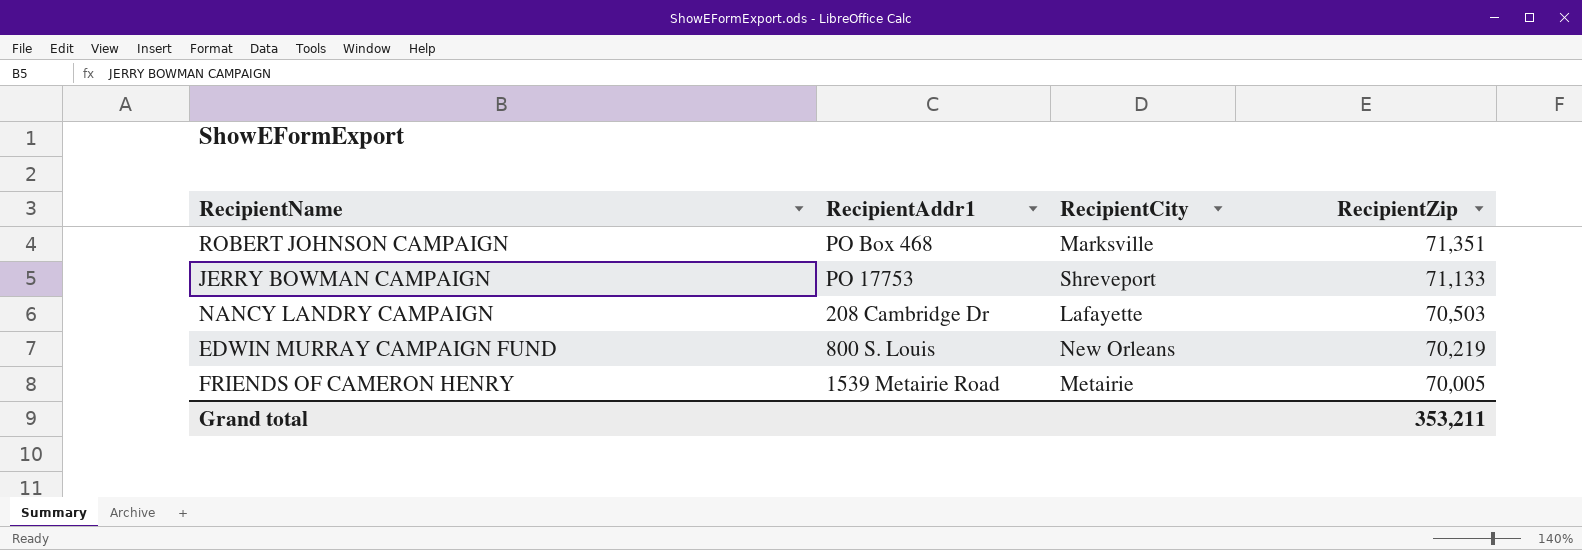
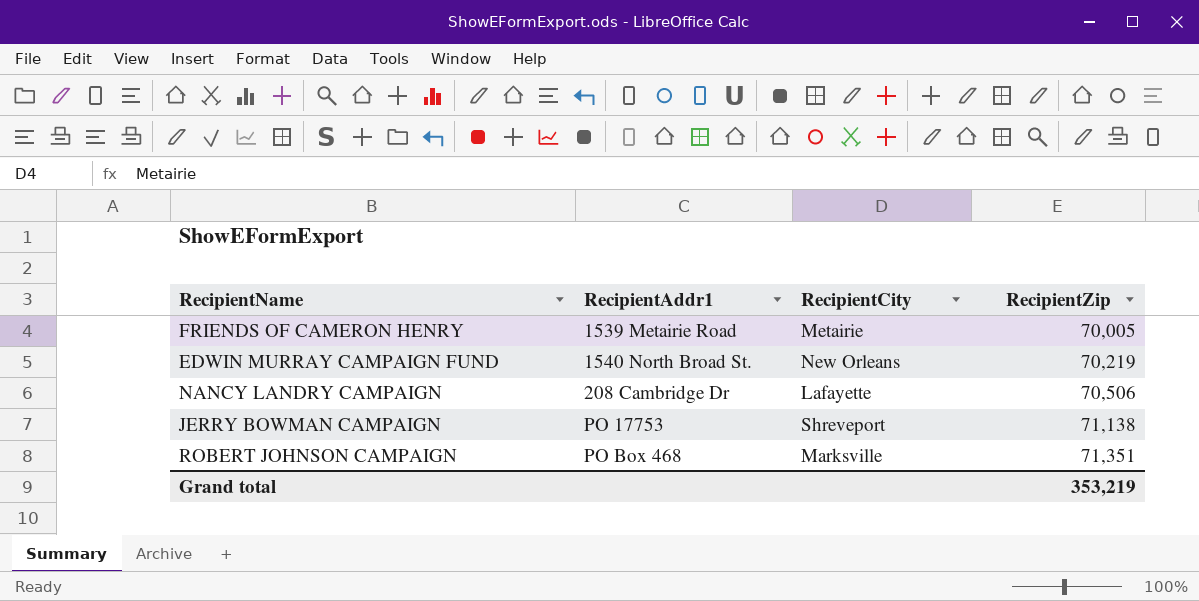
row order: RecipientZip descending -> RecipientZip ascending
EDWIN MURRAY CAMPAIGN FUND | RecipientAddr1: 800 S. Louis -> 1540 North Broad St.
NANCY LANDRY CAMPAIGN | RecipientZip: 70,503 -> 70,506
JERRY BOWMAN CAMPAIGN | RecipientZip: 71,133 -> 71,138
Grand total | RecipientZip: 353,211 -> 353,219

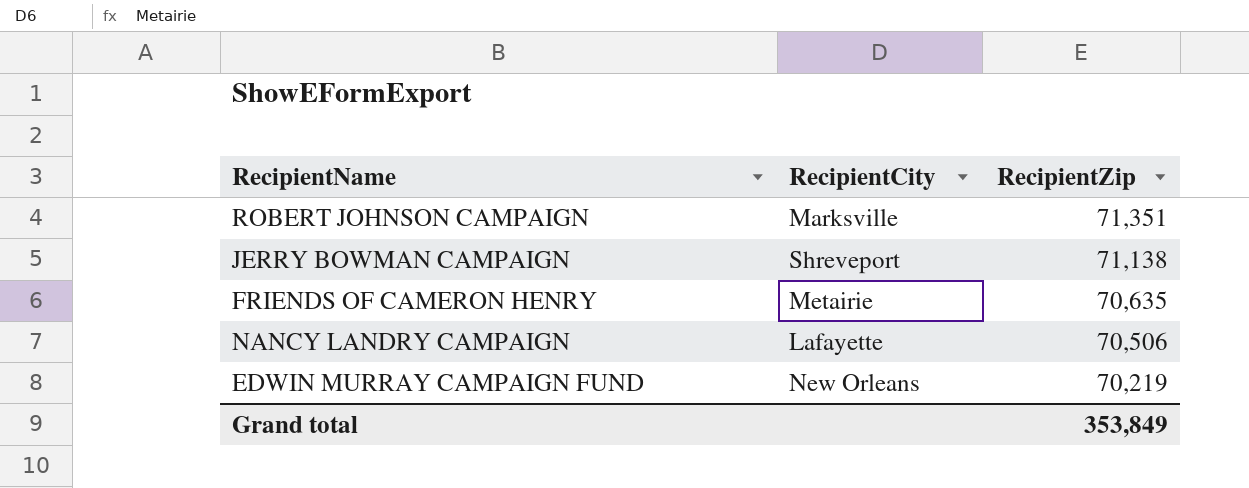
row order: RecipientZip ascending -> RecipientZip descending
column RecipientAddr1 | position: 2 -> none
FRIENDS OF CAMERON HENRY | RecipientZip: 70,005 -> 70,635
Grand total | RecipientZip: 353,219 -> 353,849

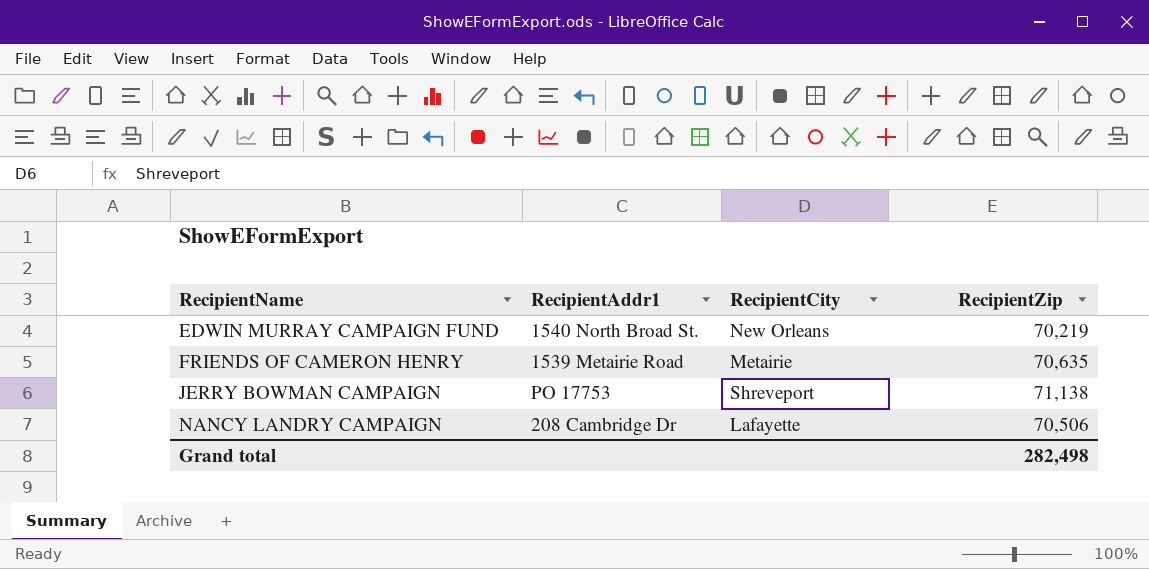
row order: RecipientZip descending -> RecipientName ascending
column RecipientAddr1 | position: none -> 2
row ROBERT JOHNSON CAMPAIGN: Marksville | 71,351 -> none
Grand total | RecipientZip: 353,849 -> 282,498

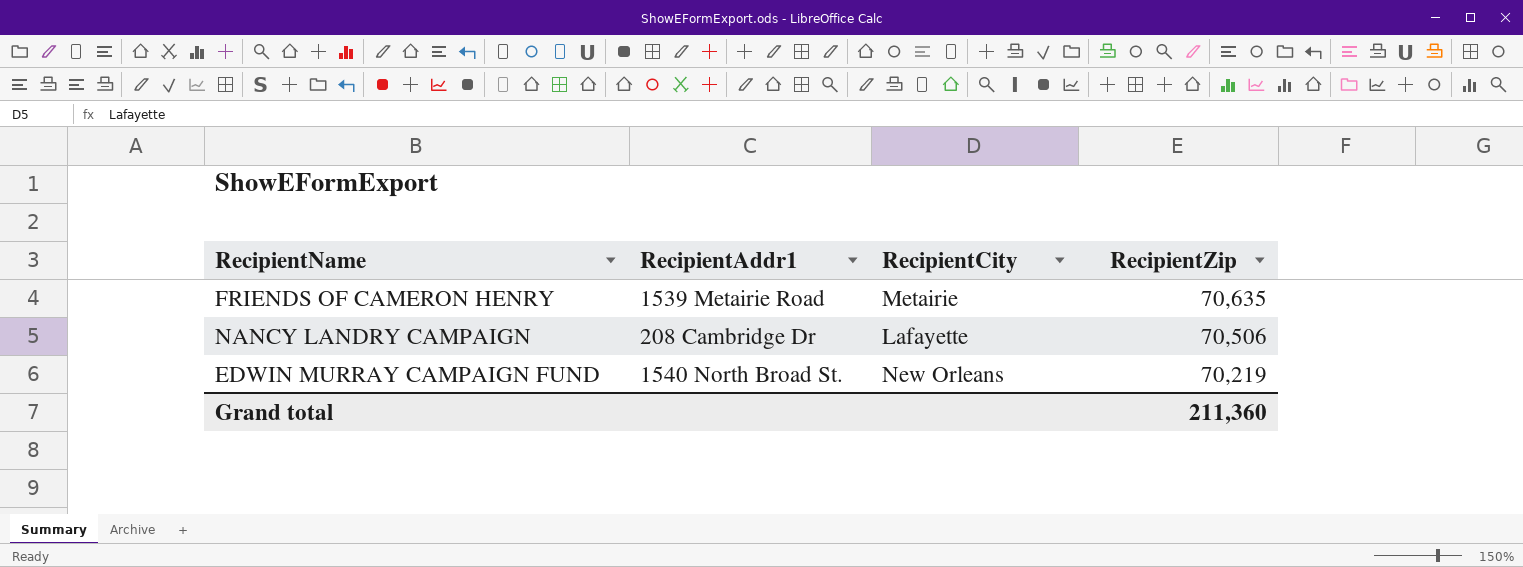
row order: RecipientName ascending -> RecipientZip descending
row JERRY BOWMAN CAMPAIGN: PO 17753 | Shreveport | 71,138 -> none
Grand total | RecipientZip: 282,498 -> 211,360

